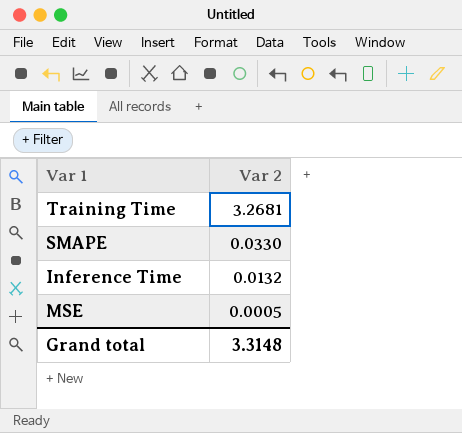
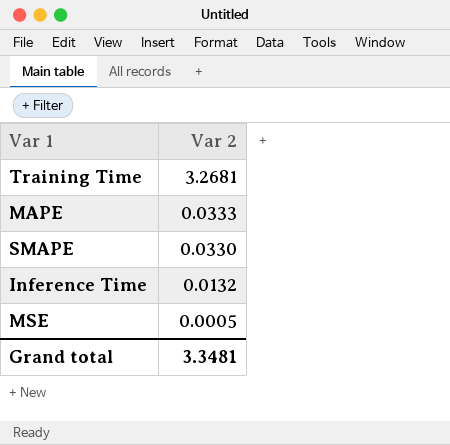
row MAPE: none -> 0.0333
Grand total | Var 2: 3.3148 -> 3.3481

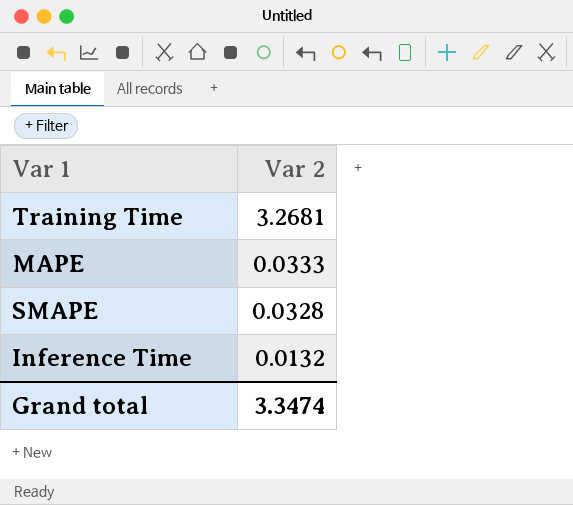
row MSE: 0.0005 -> none
SMAPE | Var 2: 0.0330 -> 0.0328
Grand total | Var 2: 3.3481 -> 3.3474

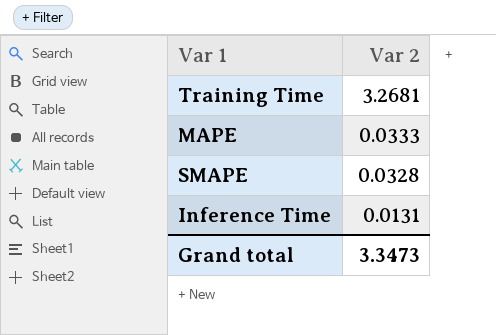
Inference Time | Var 2: 0.0132 -> 0.0131
Grand total | Var 2: 3.3474 -> 3.3473

